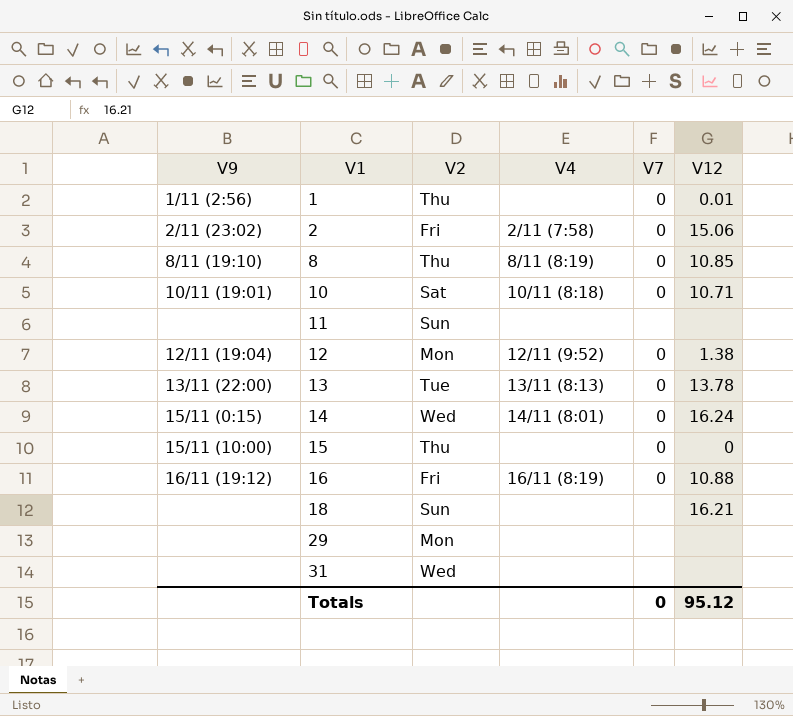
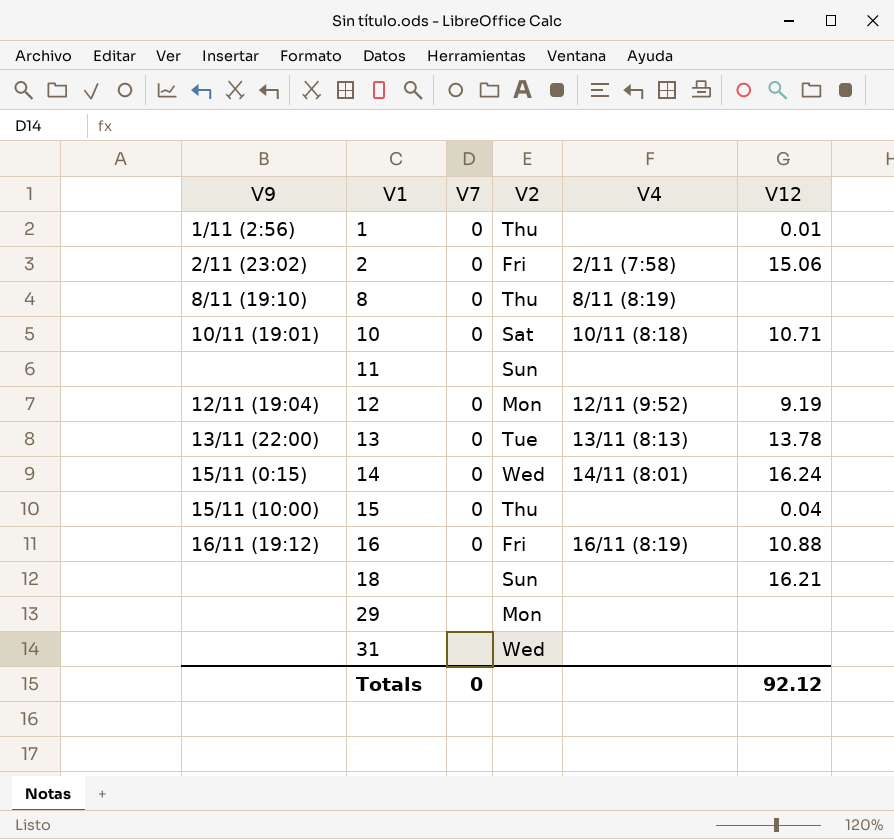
column V7 | position: 5 -> 3
8 | V12: 10.85 -> none
12 | V12: 1.38 -> 9.19
15 | V12: 0 -> 0.04
Totals | V12: 95.12 -> 92.12

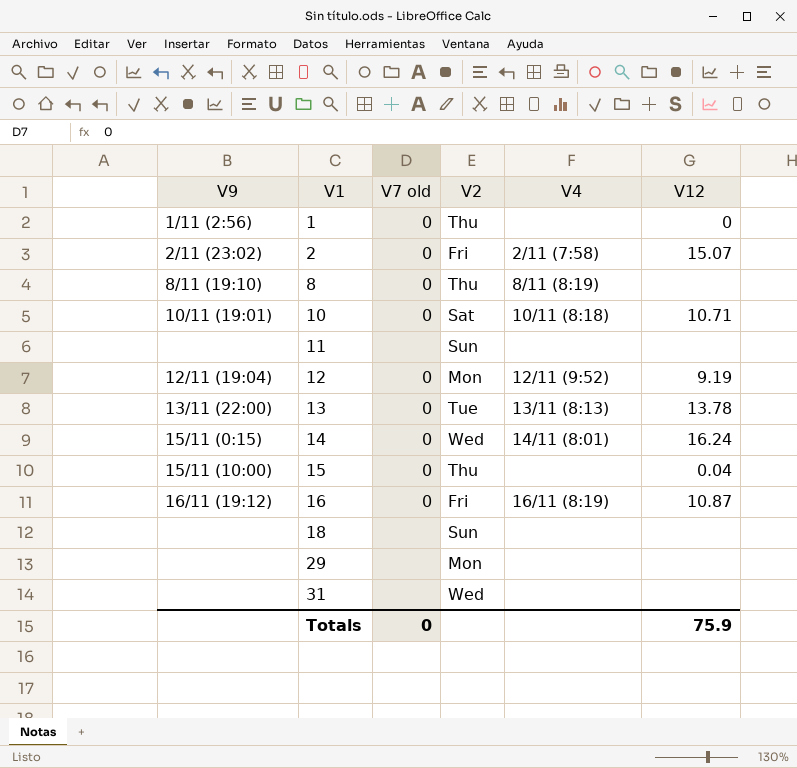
column name: V7 -> V7 old
1 | V12: 0.01 -> 0
2 | V12: 15.06 -> 15.07
16 | V12: 10.88 -> 10.87
18 | V12: 16.21 -> none
Totals | V12: 92.12 -> 75.9

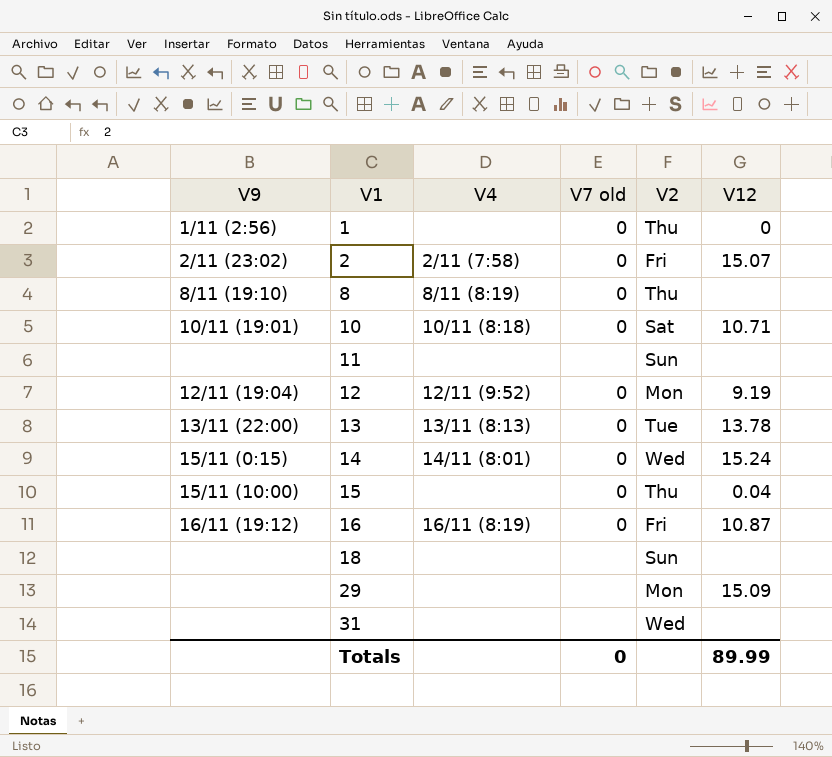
column V4 | position: 5 -> 3
14 | V12: 16.24 -> 15.24
29 | V12: none -> 15.09
Totals | V12: 75.9 -> 89.99

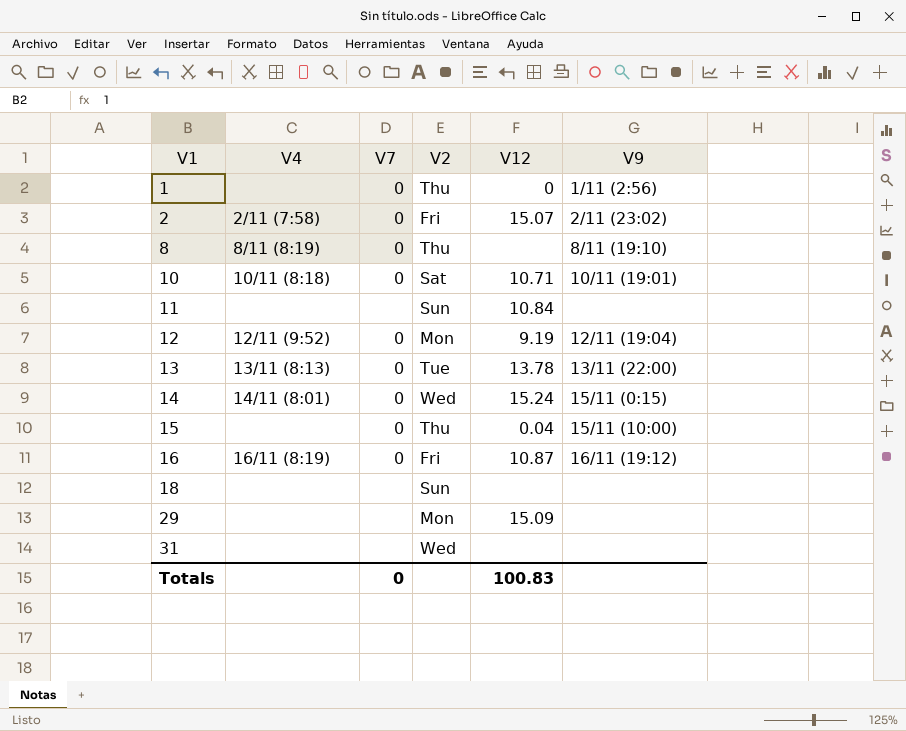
column name: V7 old -> V7
column V9 | position: 1 -> 6
11 | V12: none -> 10.84
Totals | V12: 89.99 -> 100.83

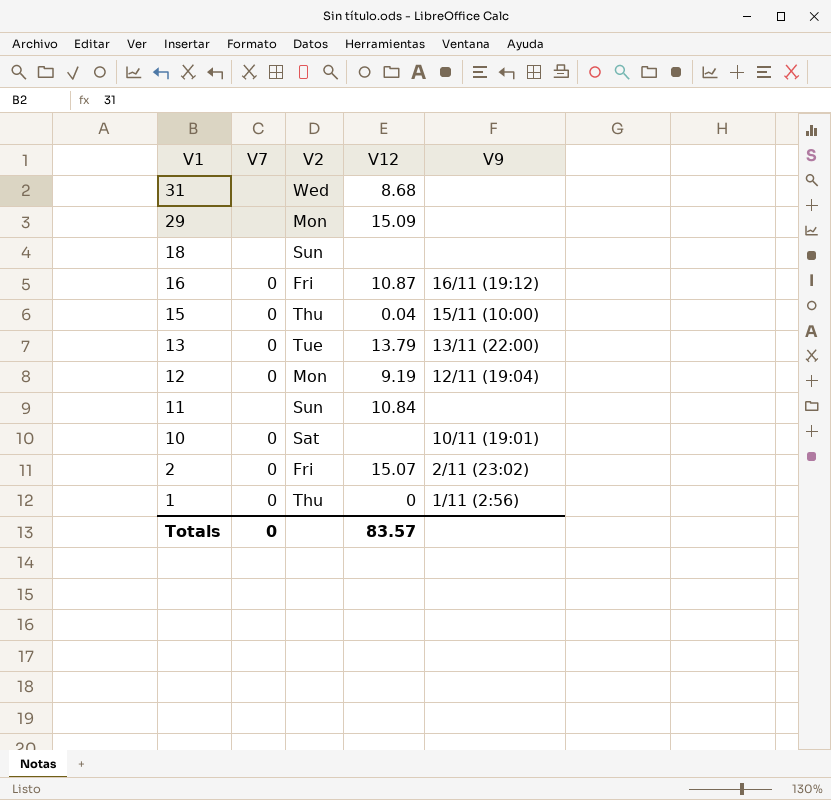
row order: V1 ascending -> V1 descending
column V4 | position: 2 -> none
row 8: 8/11 (8:19) | 0 | Thu | none | 8/11 (19:10) -> none
row 14: 14/11 (8:01) | 0 | Wed | 15.24 | 15/11 (0:15) -> none
31 | V12: none -> 8.68
13 | V12: 13.78 -> 13.79
10 | V12: 10.71 -> none
Totals | V12: 100.83 -> 83.57

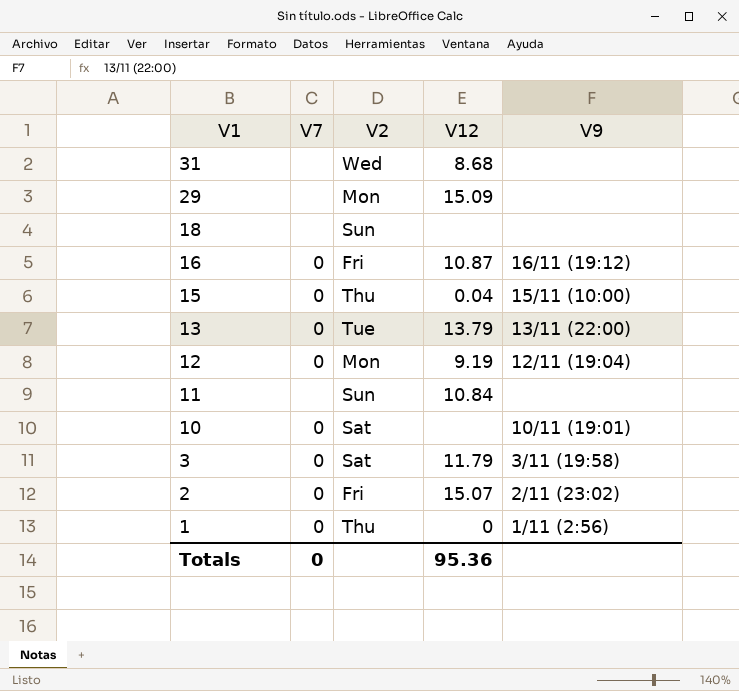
row 3: none -> 0 | Sat | 11.79 | 3/11 (19:58)
Totals | V12: 83.57 -> 95.36

